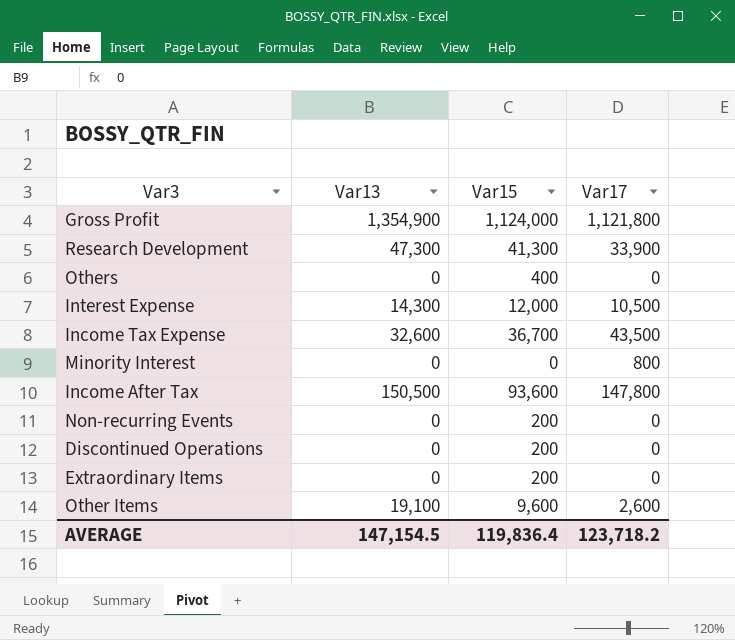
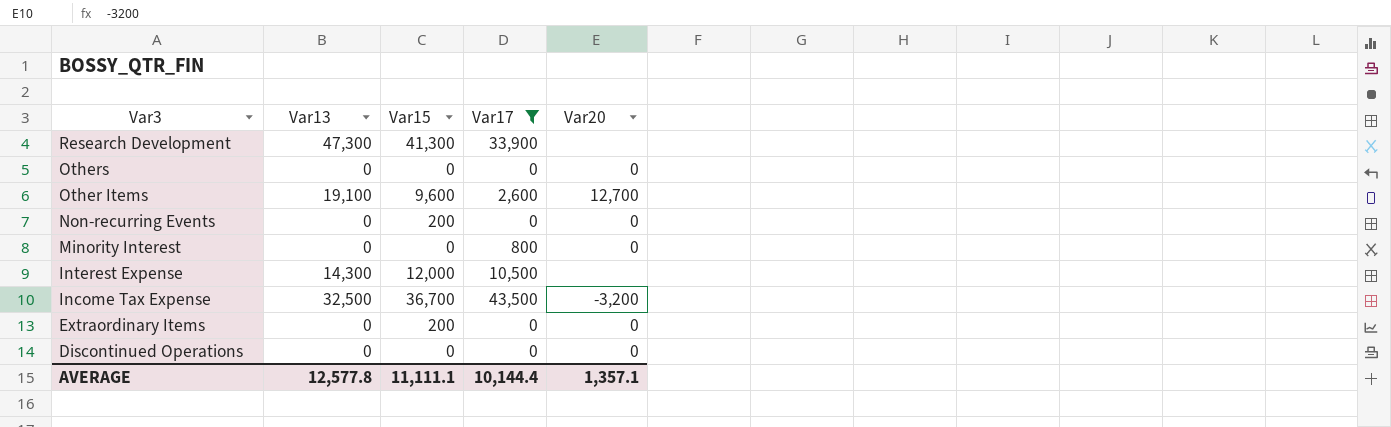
filter: none -> Var17 <= 43,500
row order: none -> Var3 descending
column Var20 | position: none -> 5
Others | Var15: 400 -> 0
Income Tax Expense | Var13: 32,600 -> 32,500
Discontinued Operations | Var15: 200 -> 0
AVERAGE | Var13: 147,154.5 -> 12,577.8
AVERAGE | Var15: 119,836.4 -> 11,111.1
AVERAGE | Var17: 123,718.2 -> 10,144.4

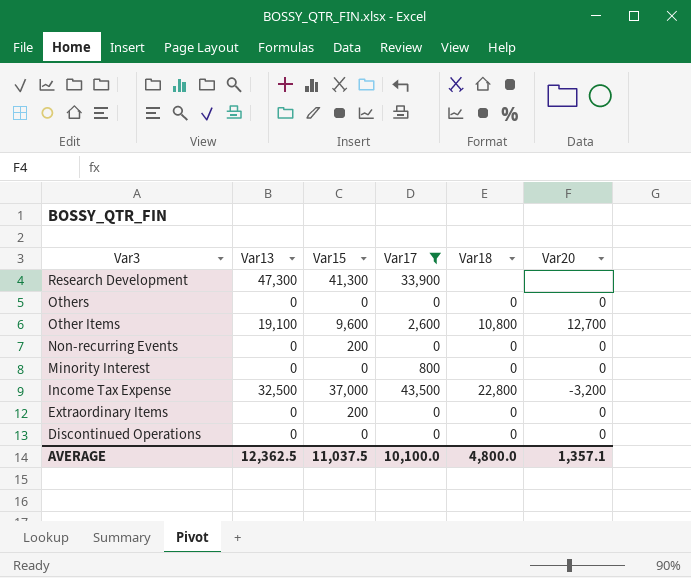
column Var18 | position: none -> 5
row Interest Expense: 14,300 | 12,000 | 10,500 | none -> none
Income Tax Expense | Var15: 36,700 -> 37,000
AVERAGE | Var13: 12,577.8 -> 12,362.5
AVERAGE | Var15: 11,111.1 -> 11,037.5
AVERAGE | Var17: 10,144.4 -> 10,100.0

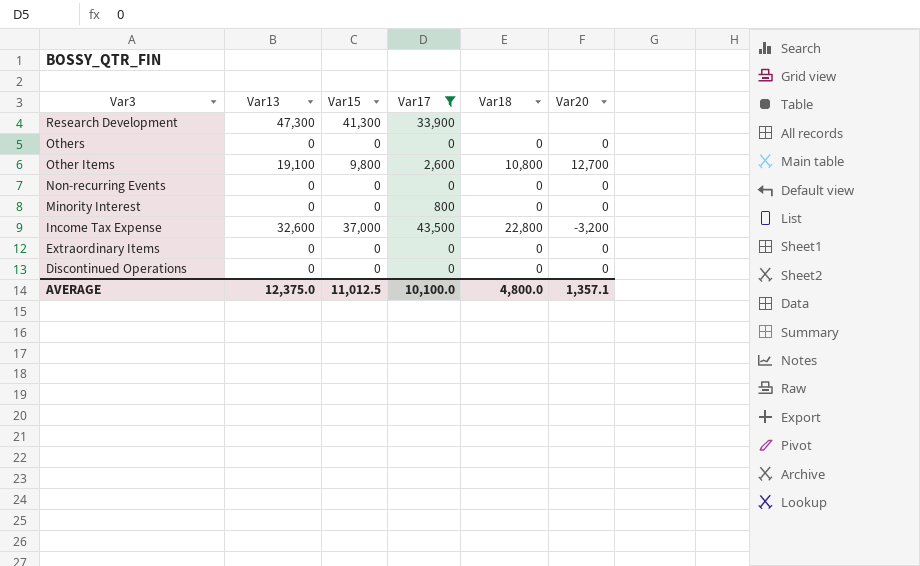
Other Items | Var15: 9,600 -> 9,800
Non-recurring Events | Var15: 200 -> 0
Income Tax Expense | Var13: 32,500 -> 32,600
Extraordinary Items | Var15: 200 -> 0
AVERAGE | Var13: 12,362.5 -> 12,375.0
AVERAGE | Var15: 11,037.5 -> 11,012.5

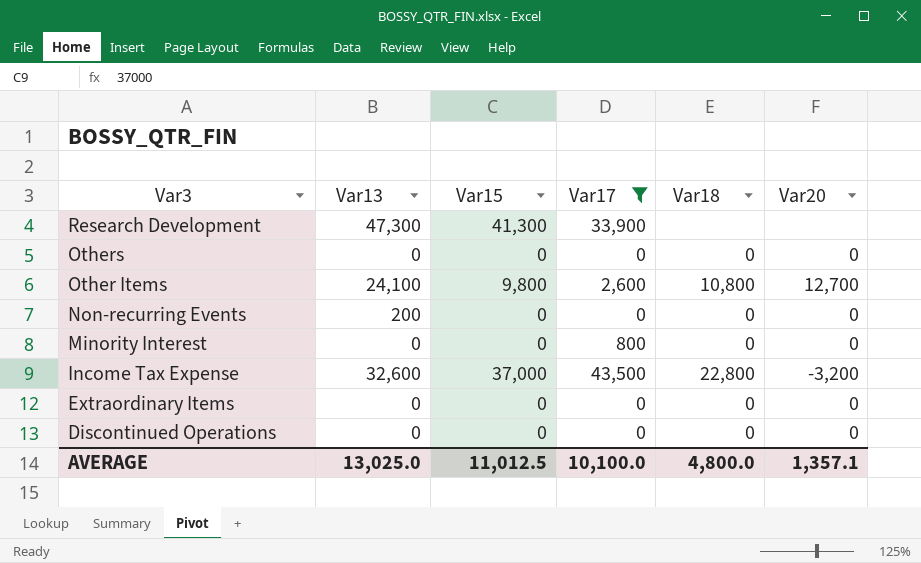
Other Items | Var13: 19,100 -> 24,100
Non-recurring Events | Var13: 0 -> 200
AVERAGE | Var13: 12,375.0 -> 13,025.0

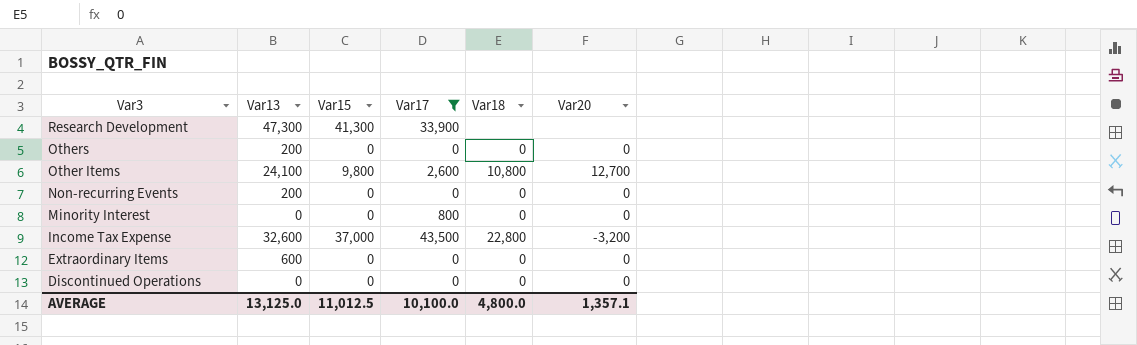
Others | Var13: 0 -> 200
Extraordinary Items | Var13: 0 -> 600
AVERAGE | Var13: 13,025.0 -> 13,125.0

